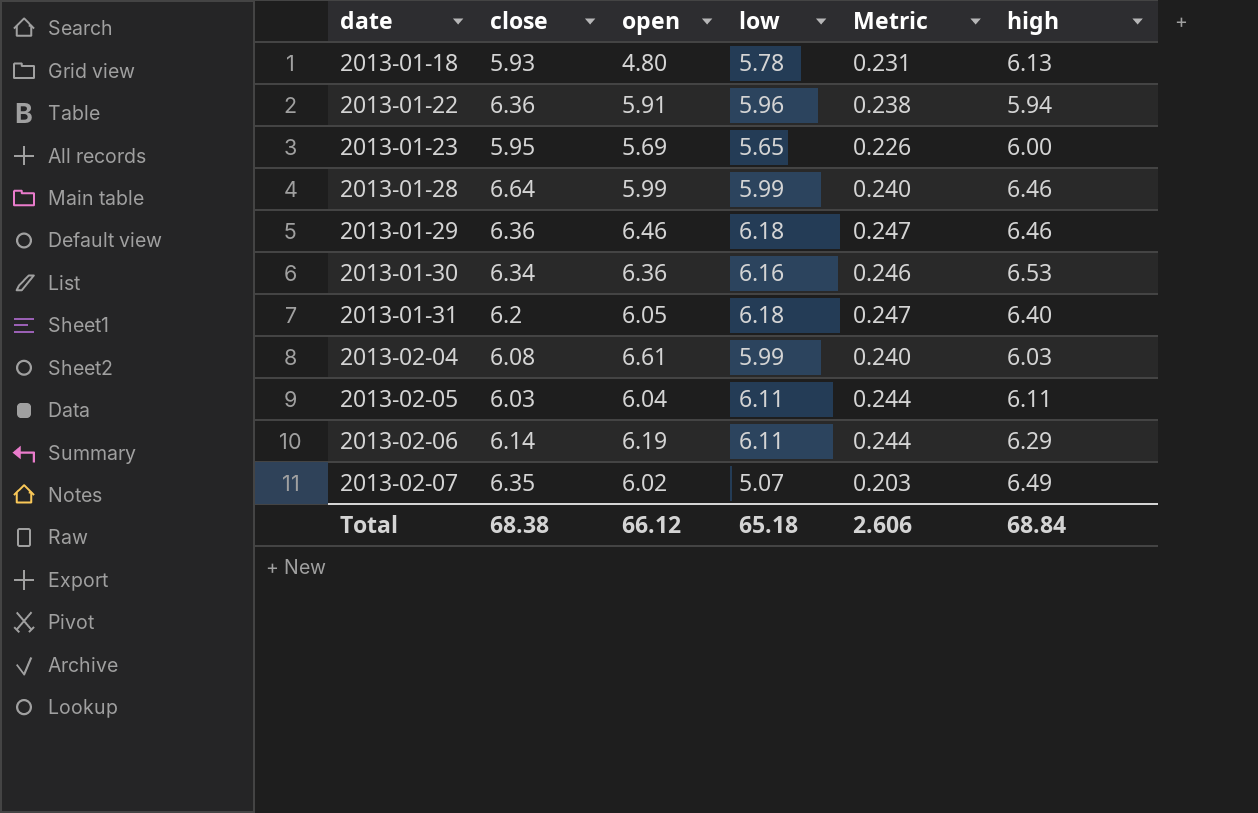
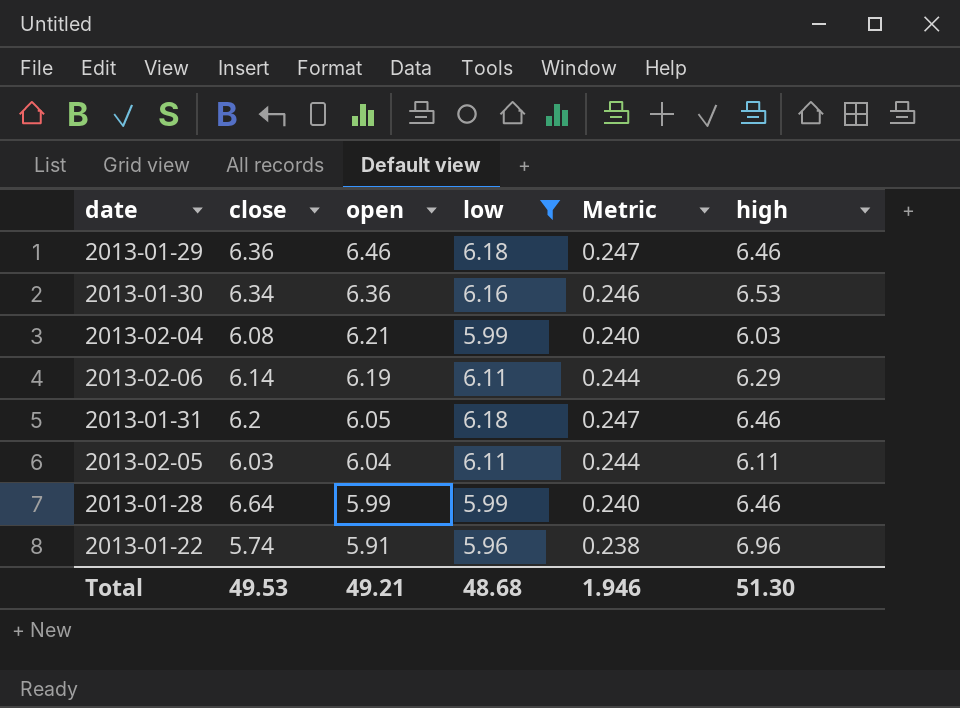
filter: none -> low >= 5.96
row order: date ascending -> open descending
2013-02-04 | open: 6.61 -> 6.21
2013-01-31 | high: 6.40 -> 6.46
2013-01-22 | close: 6.36 -> 5.74
2013-01-22 | high: 5.94 -> 6.96
Total | close: 68.38 -> 49.53
Total | open: 66.12 -> 49.21
Total | low: 65.18 -> 48.68
Total | Metric: 2.606 -> 1.946
Total | high: 68.84 -> 51.30

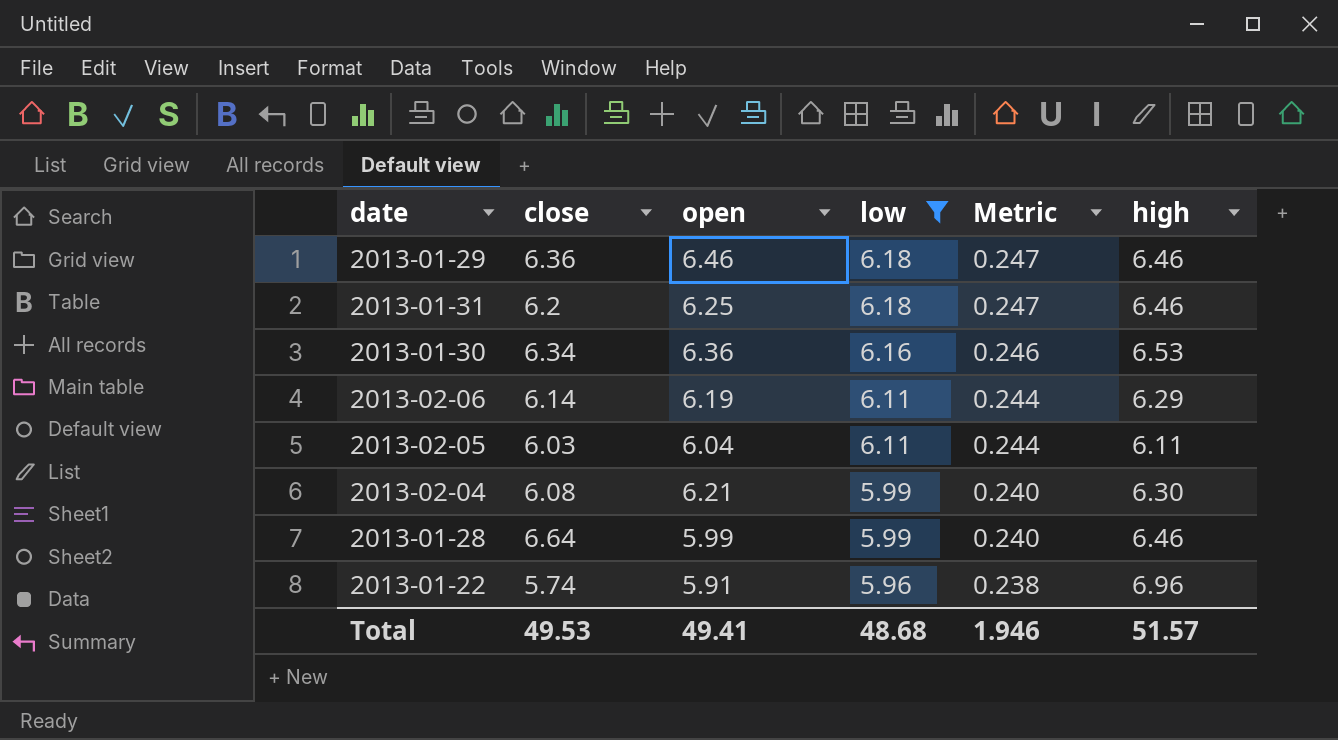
row order: open descending -> low descending
2013-01-31 | open: 6.05 -> 6.25
2013-02-04 | high: 6.03 -> 6.30
Total | open: 49.21 -> 49.41
Total | high: 51.30 -> 51.57

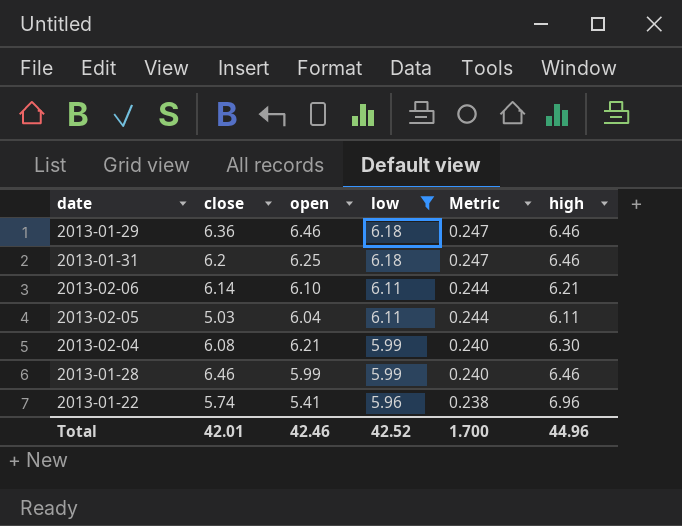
row 2013-01-30: 6.34 | 6.36 | 6.16 | 0.246 | 6.53 -> none
2013-02-06 | open: 6.19 -> 6.10
2013-02-06 | high: 6.29 -> 6.21
2013-02-05 | close: 6.03 -> 5.03
2013-01-28 | close: 6.64 -> 6.46
2013-01-22 | open: 5.91 -> 5.41
Total | close: 49.53 -> 42.01
Total | open: 49.41 -> 42.46
Total | low: 48.68 -> 42.52
Total | Metric: 1.946 -> 1.700
Total | high: 51.57 -> 44.96

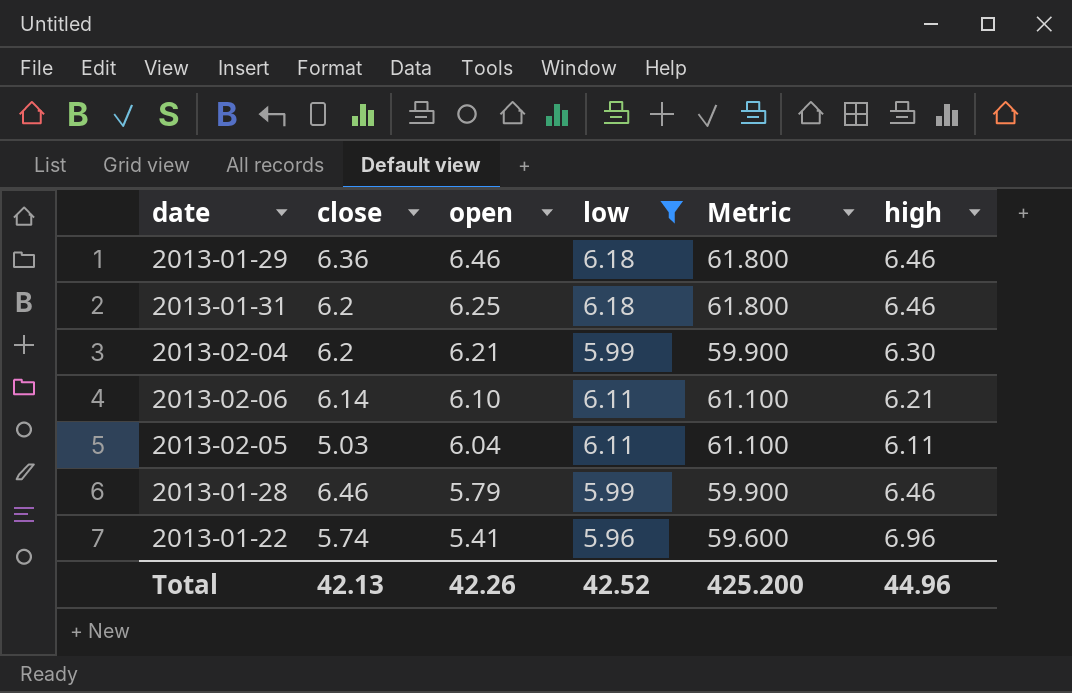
row order: low descending -> open descending
column Metric | formula: [low] * 0.04 -> [low] * 10
2013-02-04 | close: 6.08 -> 6.2
2013-01-28 | open: 5.99 -> 5.79
Total | close: 42.01 -> 42.13
Total | open: 42.46 -> 42.26
Total | Metric: 1.700 -> 425.200

